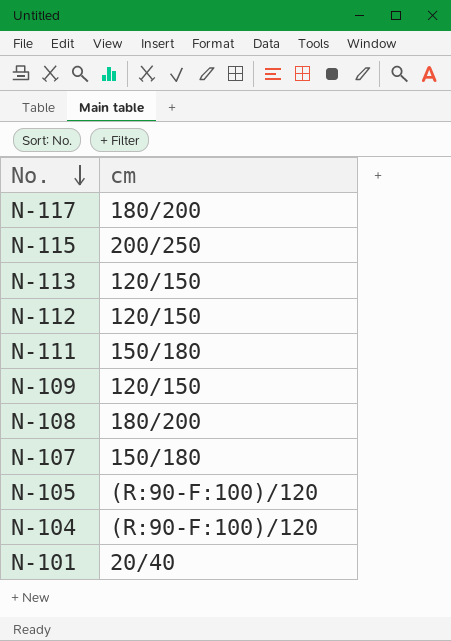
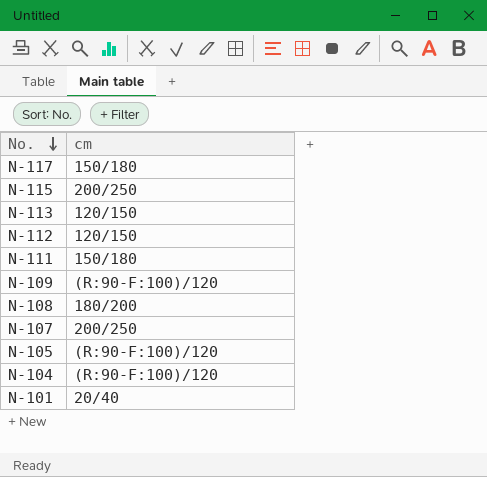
N-117 | cm: 180/200 -> 150/180
N-109 | cm: 120/150 -> (R:90-F:100)/120
N-107 | cm: 150/180 -> 200/250

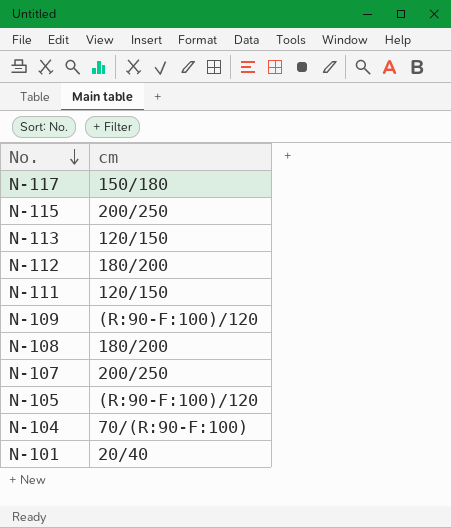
N-112 | cm: 120/150 -> 180/200
N-111 | cm: 150/180 -> 120/150
N-104 | cm: (R:90-F:100)/120 -> 70/(R:90-F:100)

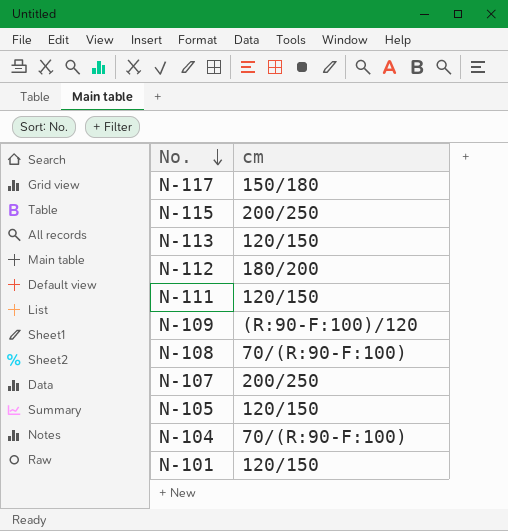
N-108 | cm: 180/200 -> 70/(R:90-F:100)
N-105 | cm: (R:90-F:100)/120 -> 120/150
N-101 | cm: 20/40 -> 120/150

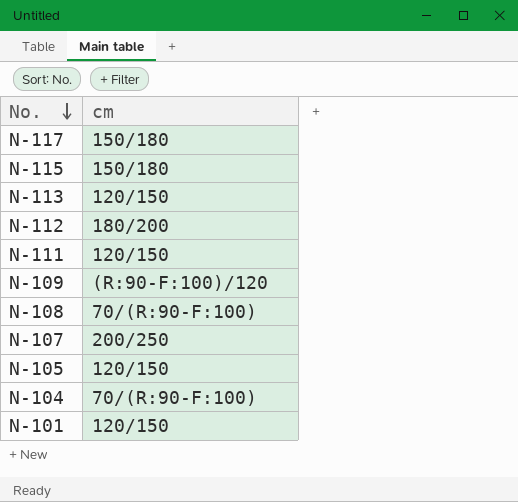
N-115 | cm: 200/250 -> 150/180

